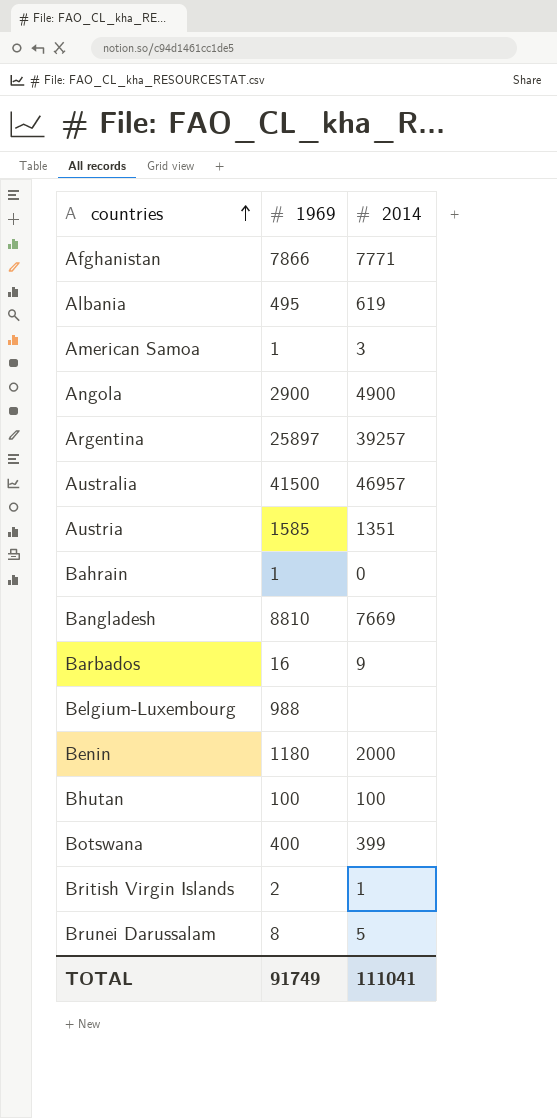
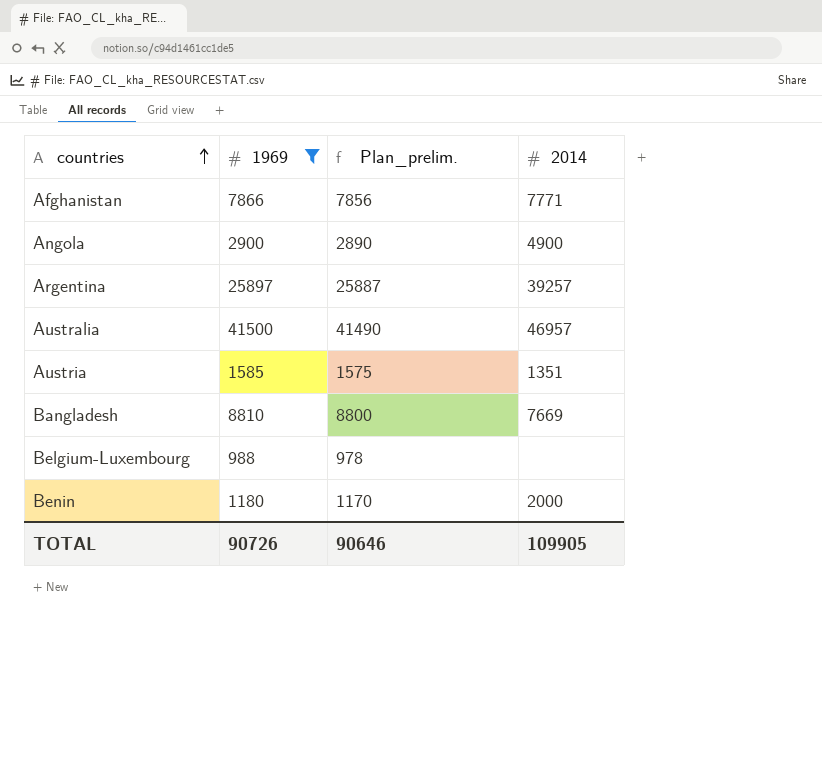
filter: none -> 1969 >= 988
column Plan_prelim. | formula: none -> [1969] - 10
TOTAL | 1969: 91749 -> 90726
TOTAL | 2014: 111041 -> 109905

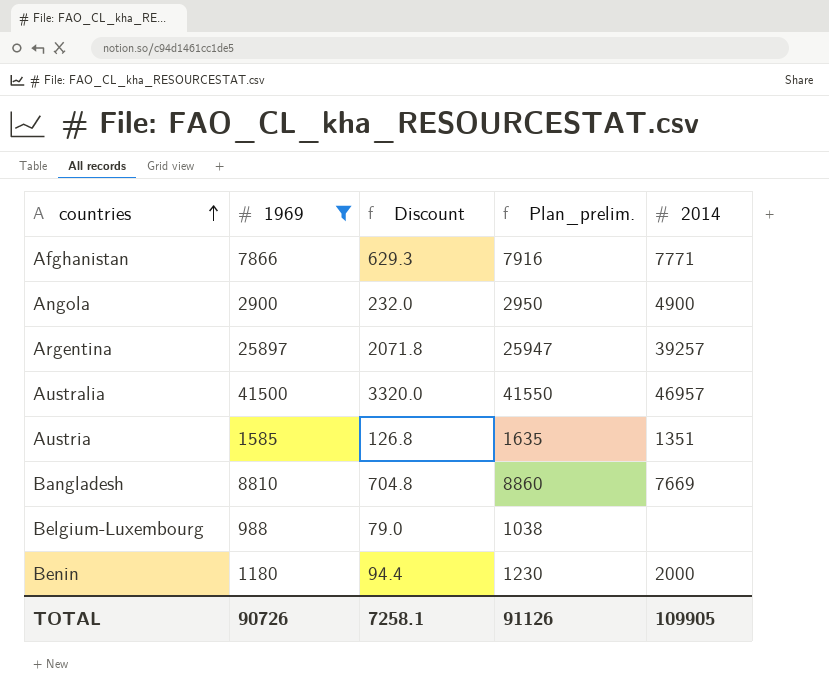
column Discount | formula: none -> [1969] * 0.08
column Plan_prelim. | formula: [1969] - 10 -> [1969] + 50
TOTAL | Plan_prelim.: 90646 -> 91126

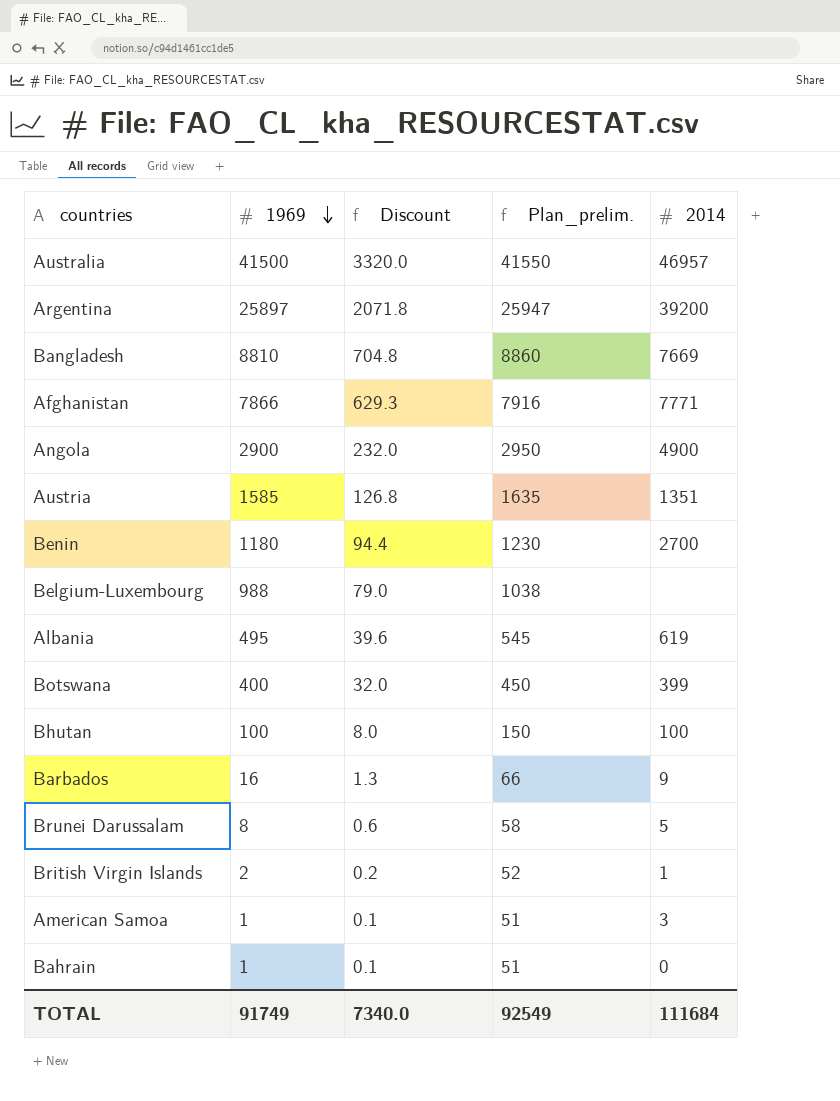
filter: 1969 >= 988 -> none
row order: countries ascending -> 1969 descending
Argentina | 2014: 39257 -> 39200
Benin | 2014: 2000 -> 2700
TOTAL | 1969: 90726 -> 91749
TOTAL | Discount: 7258.1 -> 7340.0
TOTAL | Plan_prelim.: 91126 -> 92549
TOTAL | 2014: 109905 -> 111684

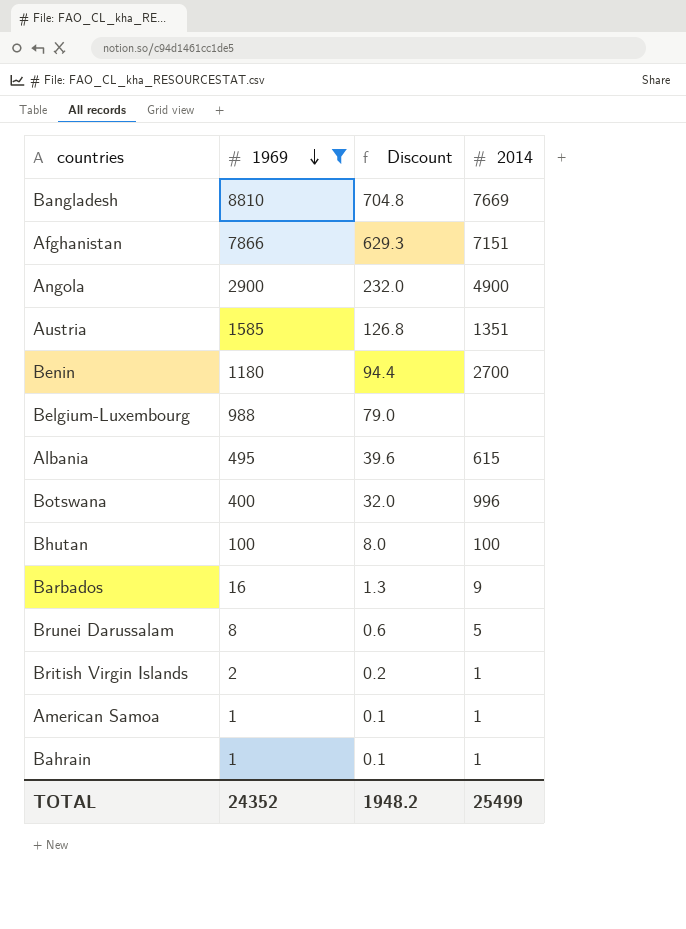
filter: none -> 1969 <= 8810
column Plan_prelim. | formula: [1969] + 50 -> none
Afghanistan | 2014: 7771 -> 7151
Albania | 2014: 619 -> 615
Botswana | 2014: 399 -> 996
American Samoa | 2014: 3 -> 1
Bahrain | 2014: 0 -> 1
TOTAL | 1969: 91749 -> 24352
TOTAL | Discount: 7340.0 -> 1948.2
TOTAL | 2014: 111684 -> 25499

